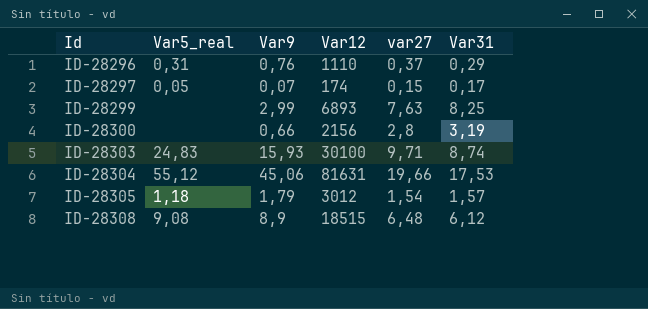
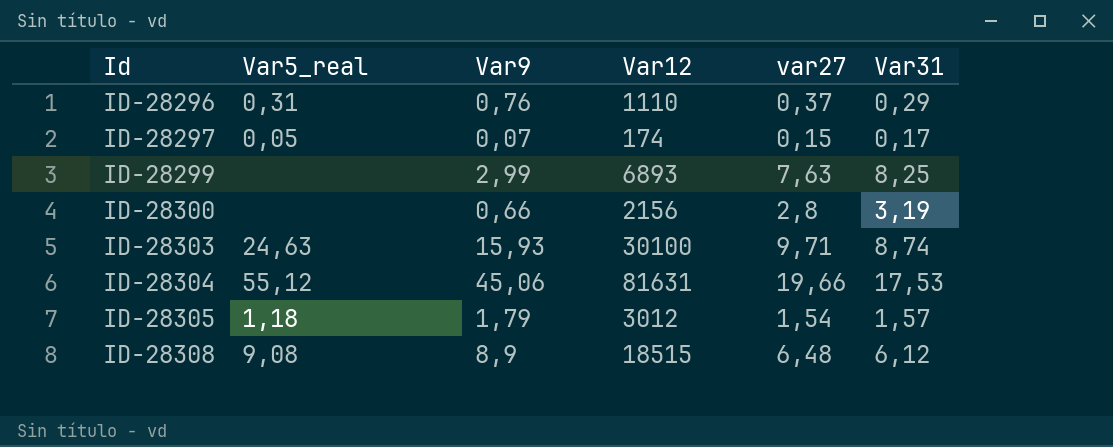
ID-28303 | Var5_real: 24,83 -> 24,63

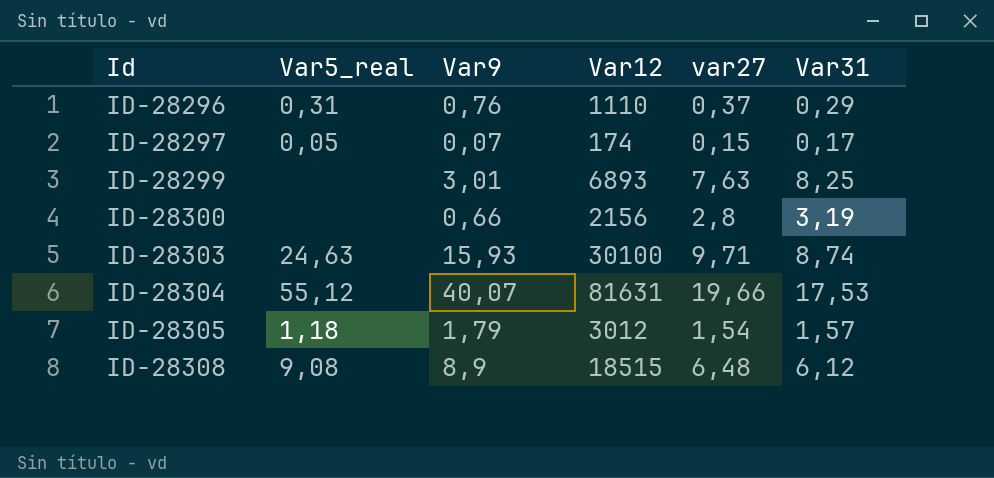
ID-28299 | Var9: 2,99 -> 3,01
ID-28304 | Var9: 45,06 -> 40,07

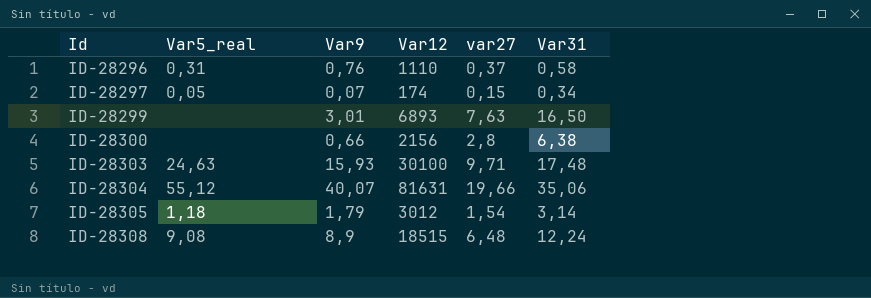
ID-28296 | Var31: 0,29 -> 0,58
ID-28297 | Var31: 0,17 -> 0,34
ID-28299 | Var31: 8,25 -> 16,50
ID-28300 | Var31: 3,19 -> 6,38
ID-28303 | Var31: 8,74 -> 17,48
ID-28304 | Var31: 17,53 -> 35,06
ID-28305 | Var31: 1,57 -> 3,14
ID-28308 | Var31: 6,12 -> 12,24

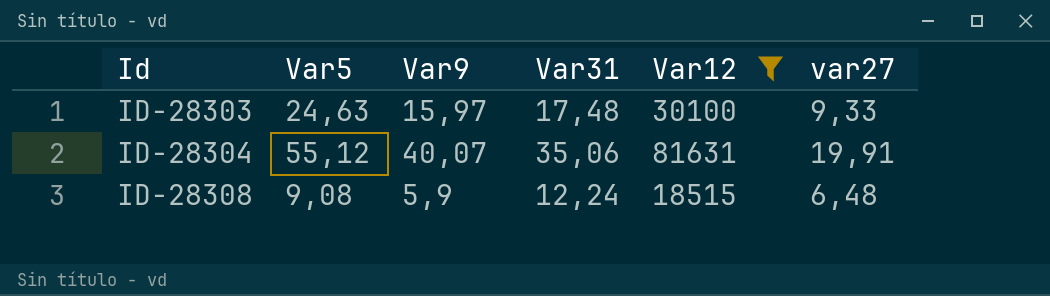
filter: none -> Var12 >= 18515
column name: Var5_real -> Var5
column Var31 | position: 6 -> 4
ID-28303 | Var9: 15,93 -> 15,97
ID-28303 | var27: 9,71 -> 9,33
ID-28304 | var27: 19,66 -> 19,91
ID-28308 | Var9: 8,9 -> 5,9

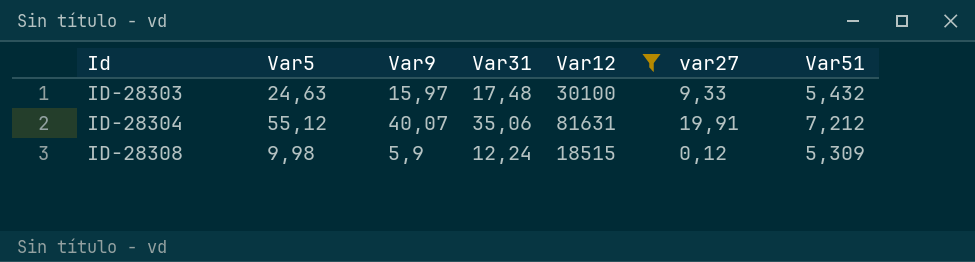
column Var51 | position: none -> 7
ID-28308 | Var5: 9,08 -> 9,98
ID-28308 | var27: 6,48 -> 0,12

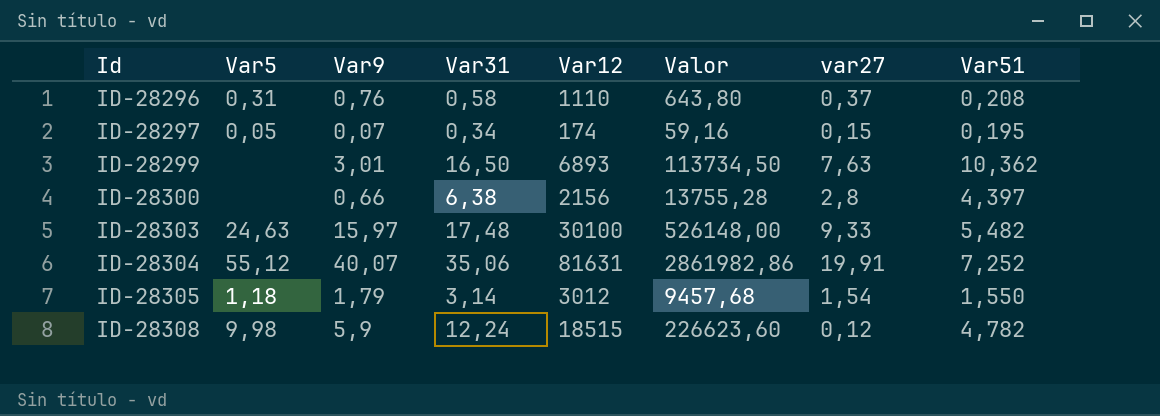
filter: Var12 >= 18515 -> none
column Valor | formula: none -> [Var31] * [Var12]
ID-28303 | Var51: 5,432 -> 5,482
ID-28304 | Var51: 7,212 -> 7,252
ID-28308 | Var51: 5,309 -> 4,782

